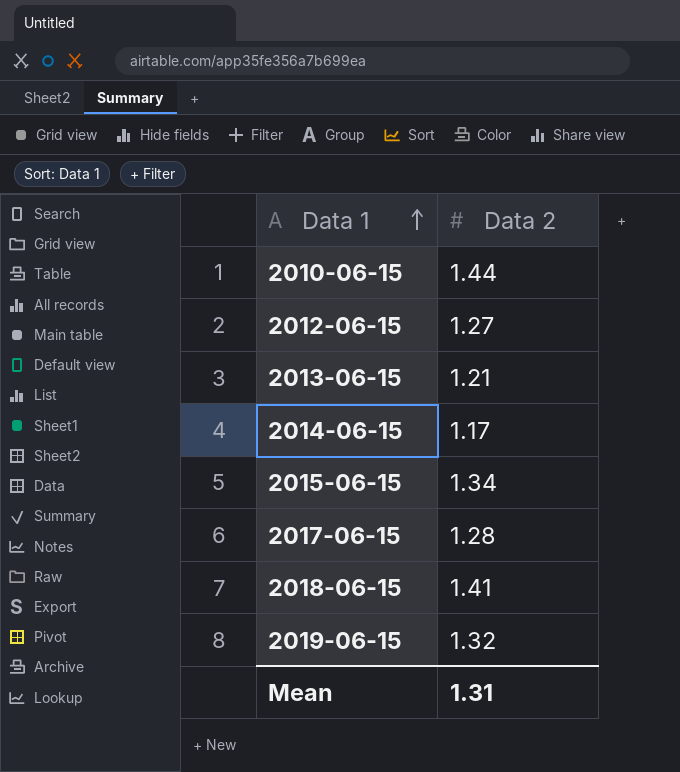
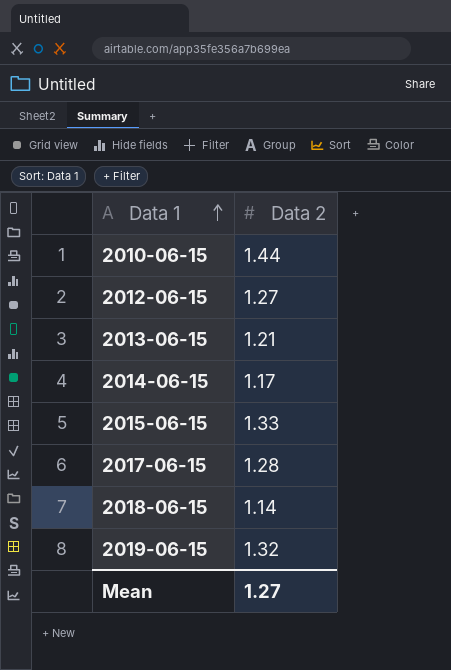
2015-06-15 | Data 2: 1.34 -> 1.33
2018-06-15 | Data 2: 1.41 -> 1.14
Mean | Data 2: 1.31 -> 1.27

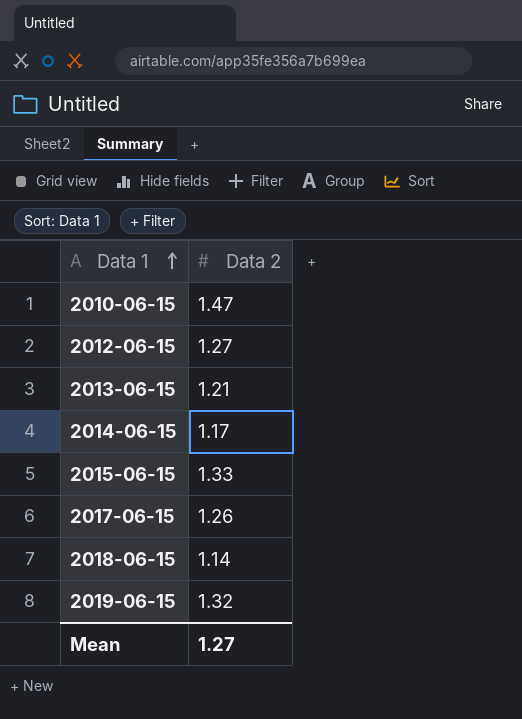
2010-06-15 | Data 2: 1.44 -> 1.47
2017-06-15 | Data 2: 1.28 -> 1.26

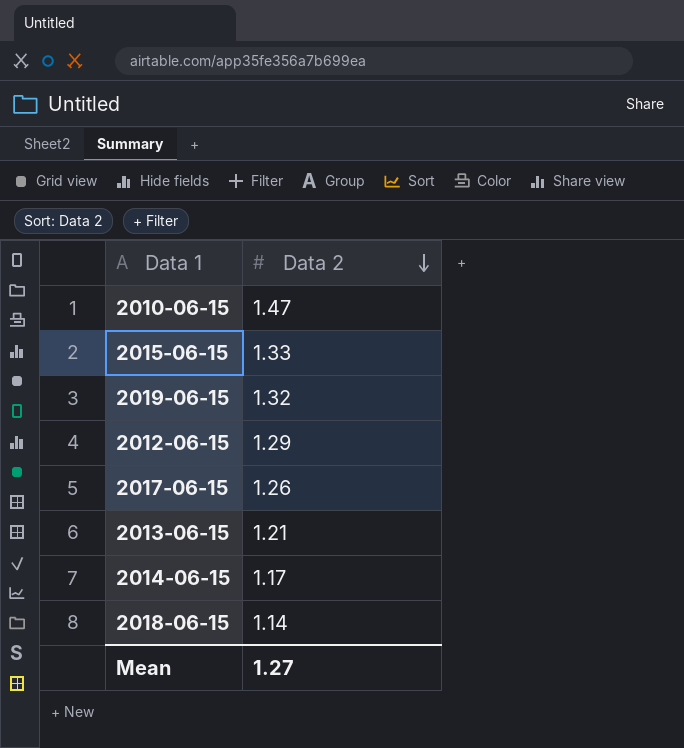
row order: Data 1 ascending -> Data 2 descending
2012-06-15 | Data 2: 1.27 -> 1.29

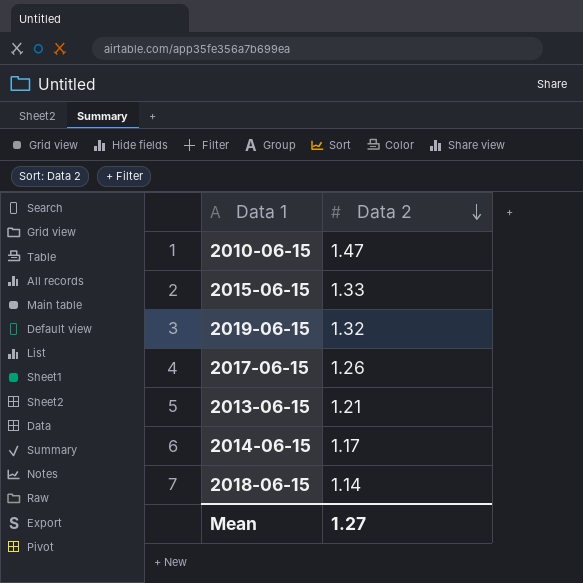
row 2012-06-15: 1.29 -> none

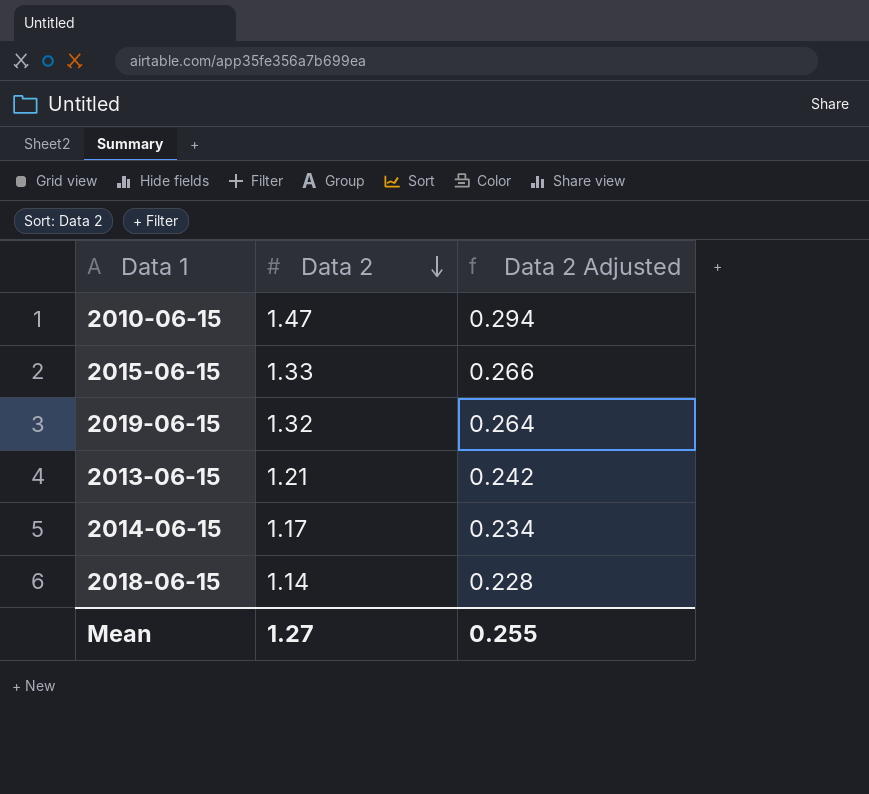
column Data 2 Adjusted | formula: none -> [Data 2] * 0.2
row 2017-06-15: 1.26 -> none

